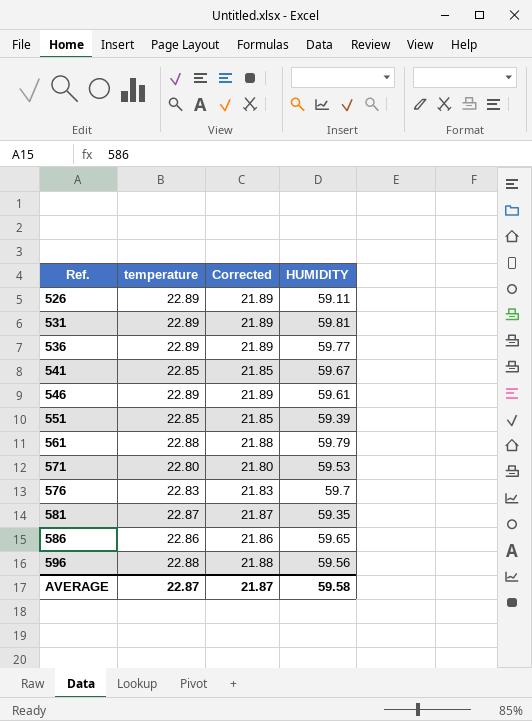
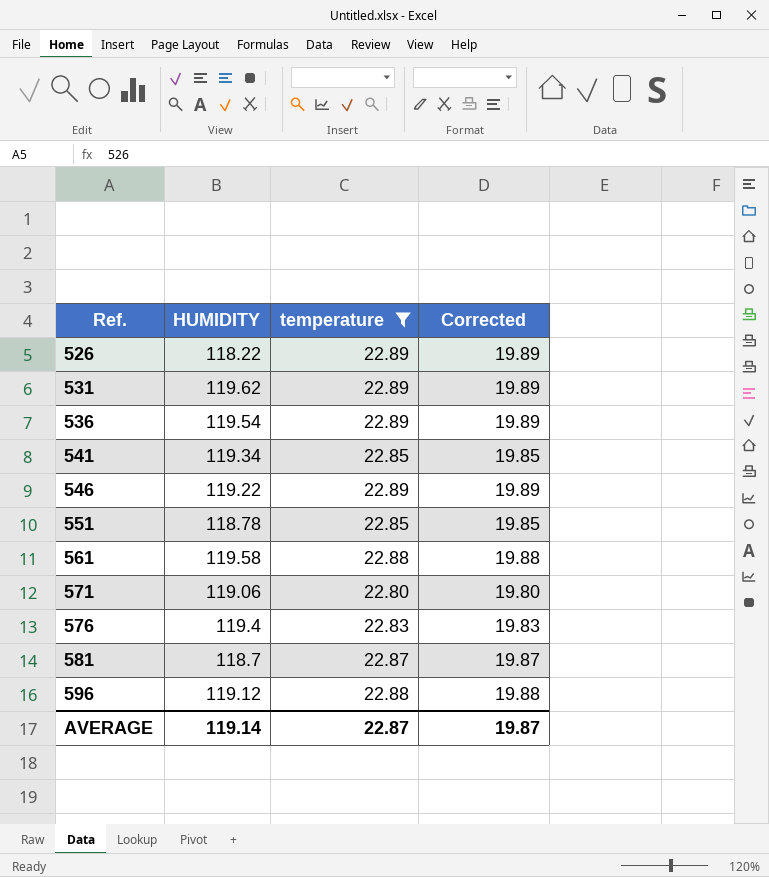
filter: none -> temperature != 22.86
column HUMIDITY | position: 4 -> 2
column Corrected | formula: [temperature] - 1 -> [temperature] - 3
526 | HUMIDITY: 59.11 -> 118.22
531 | HUMIDITY: 59.81 -> 119.62
536 | HUMIDITY: 59.77 -> 119.54
541 | HUMIDITY: 59.67 -> 119.34
546 | HUMIDITY: 59.61 -> 119.22
551 | HUMIDITY: 59.39 -> 118.78
561 | HUMIDITY: 59.79 -> 119.58
571 | HUMIDITY: 59.53 -> 119.06
576 | HUMIDITY: 59.7 -> 119.4
581 | HUMIDITY: 59.35 -> 118.7
596 | HUMIDITY: 59.56 -> 119.12
AVERAGE | HUMIDITY: 59.58 -> 119.14
AVERAGE | Corrected: 21.87 -> 19.87

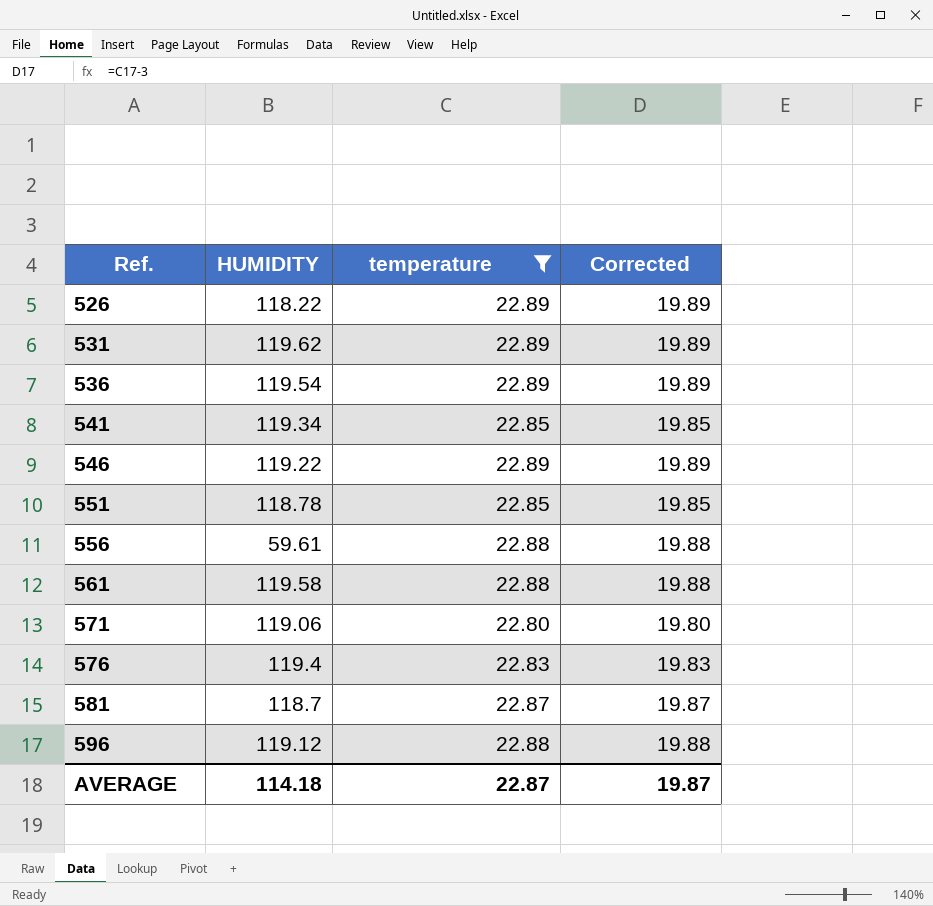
row 556: none -> 59.61 | 22.88 | 19.88
AVERAGE | HUMIDITY: 119.14 -> 114.18

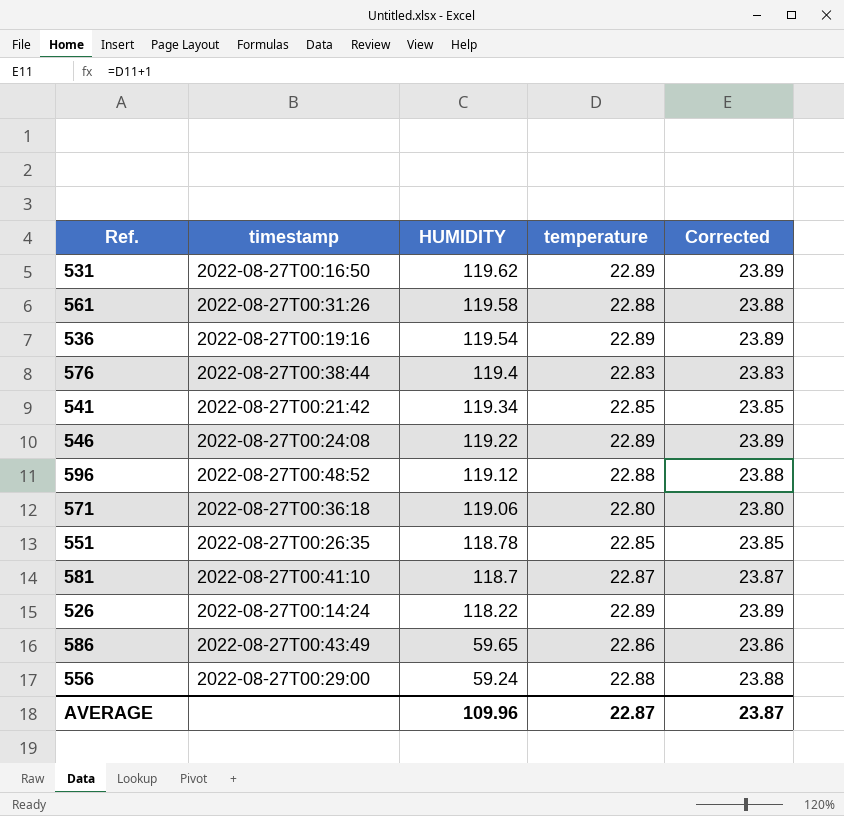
filter: temperature != 22.86 -> none
row order: Ref. ascending -> HUMIDITY descending
column timestamp | position: none -> 2
column Corrected | formula: [temperature] - 3 -> [temperature] + 1
556 | HUMIDITY: 59.61 -> 59.24
AVERAGE | HUMIDITY: 114.18 -> 109.96
AVERAGE | Corrected: 19.87 -> 23.87

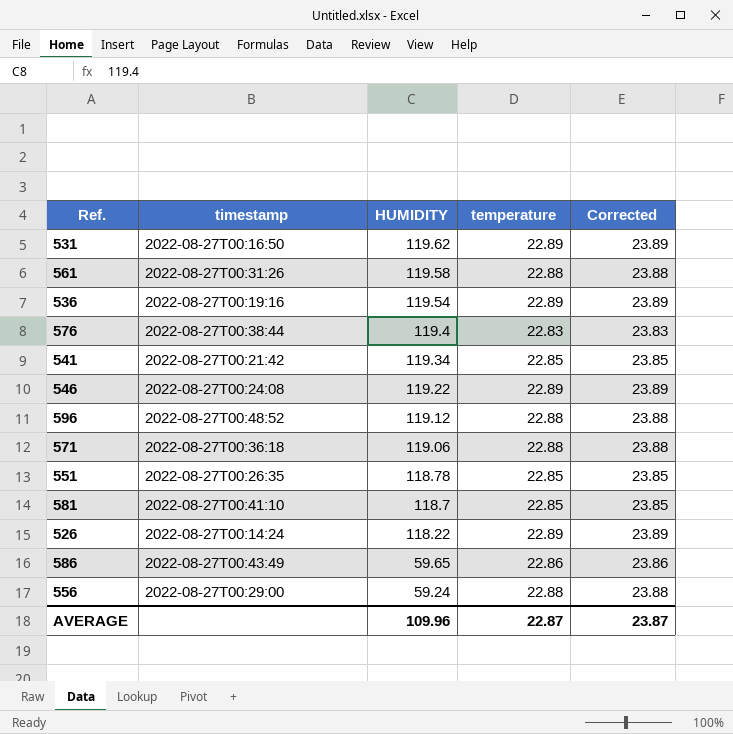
571 | temperature: 22.80 -> 22.88
571 | Corrected: 23.80 -> 23.88
581 | temperature: 22.87 -> 22.85
581 | Corrected: 23.87 -> 23.85

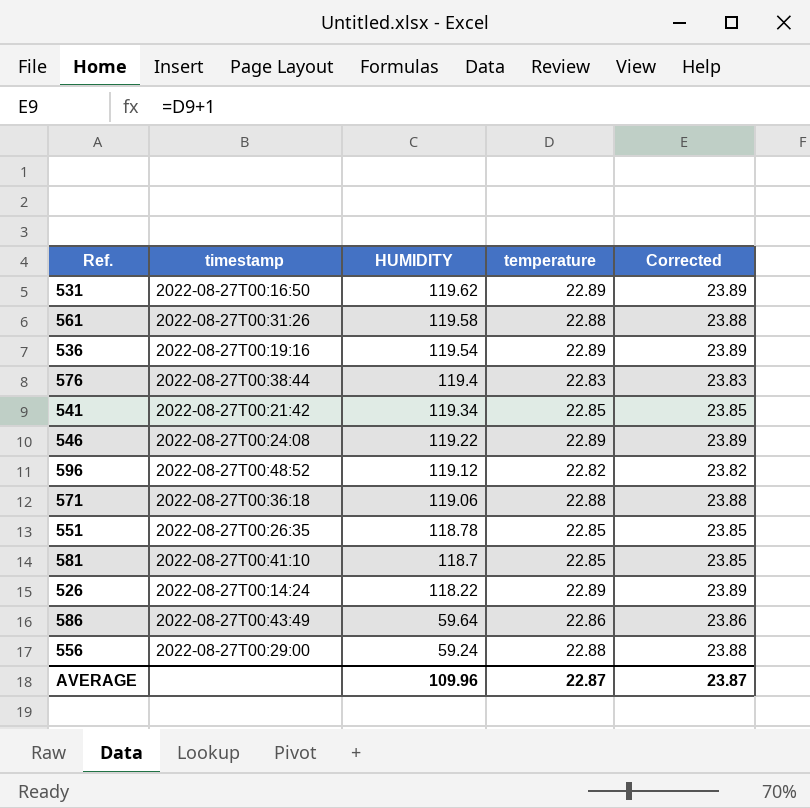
596 | temperature: 22.88 -> 22.82
596 | Corrected: 23.88 -> 23.82
586 | HUMIDITY: 59.65 -> 59.64

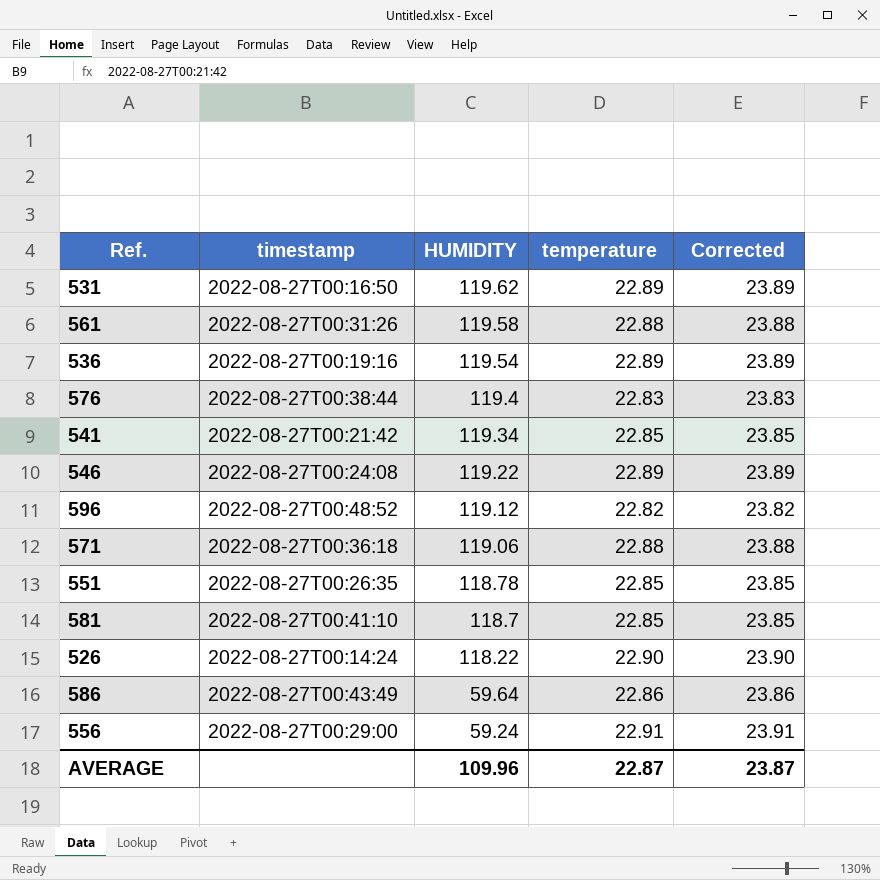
526 | temperature: 22.89 -> 22.90
526 | Corrected: 23.89 -> 23.90
556 | temperature: 22.88 -> 22.91
556 | Corrected: 23.88 -> 23.91

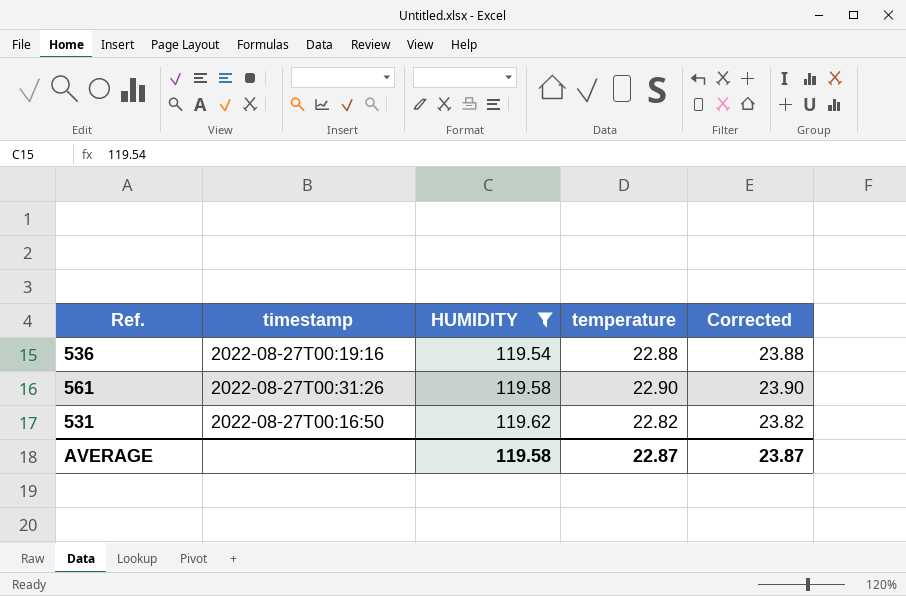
filter: none -> HUMIDITY >= 119.54
row order: HUMIDITY descending -> HUMIDITY ascending
536 | temperature: 22.89 -> 22.88
536 | Corrected: 23.89 -> 23.88
561 | temperature: 22.88 -> 22.90
561 | Corrected: 23.88 -> 23.90
531 | temperature: 22.89 -> 22.82
531 | Corrected: 23.89 -> 23.82
AVERAGE | HUMIDITY: 109.96 -> 119.58

